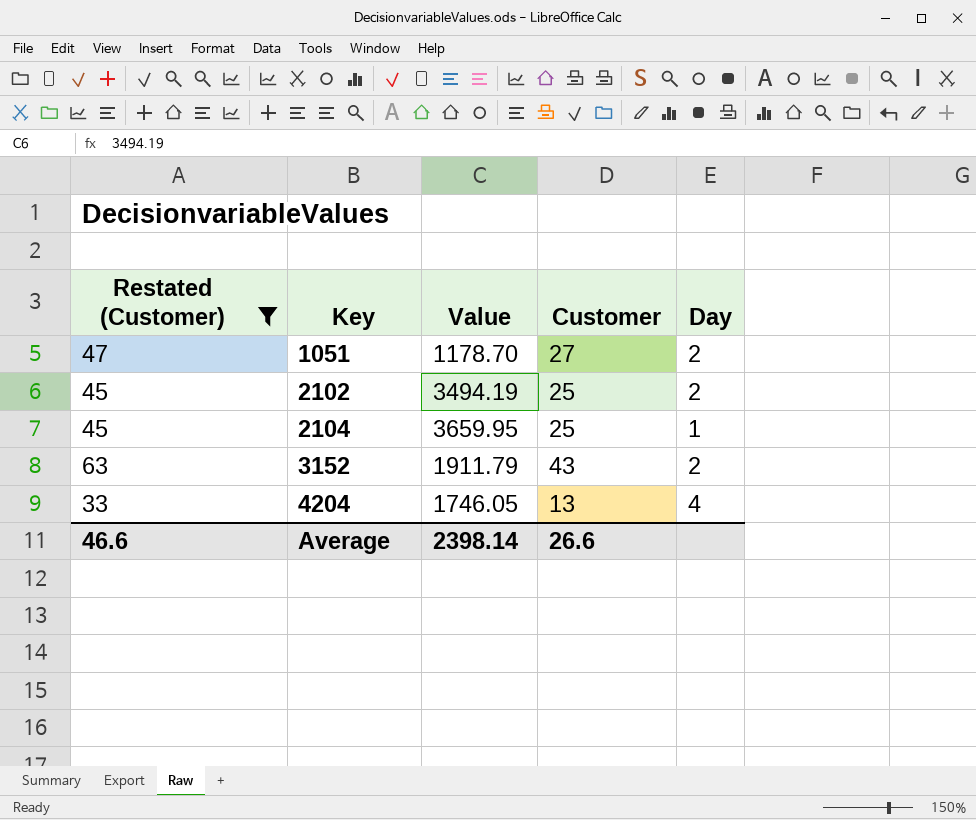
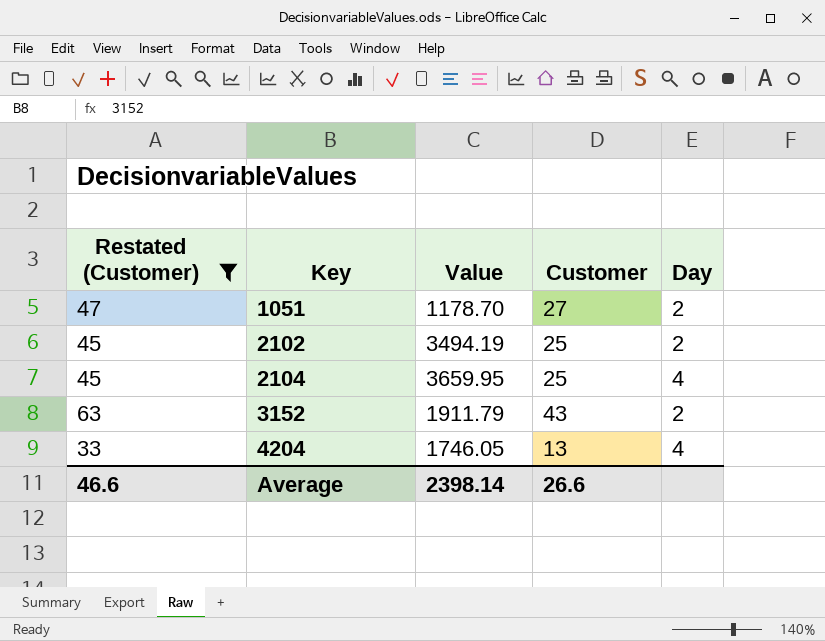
2104 | Day: 1 -> 4

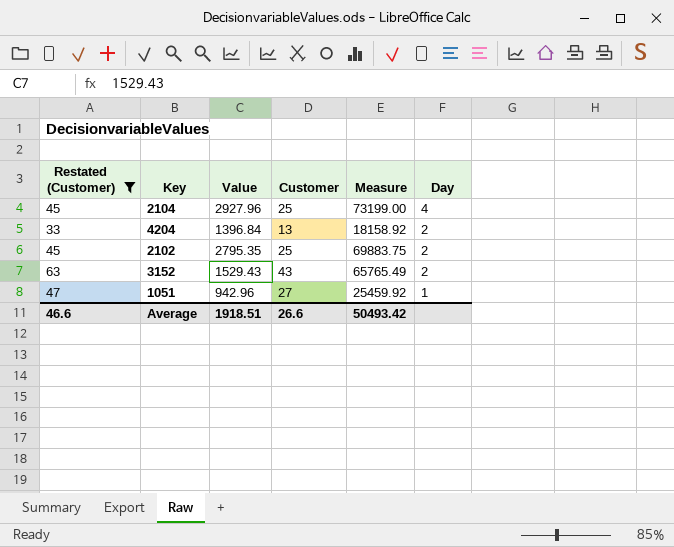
row order: Key ascending -> Day descending
column Measure | formula: none -> [Value] * [Customer]
2104 | Value: 3659.95 -> 2927.96
4204 | Value: 1746.05 -> 1396.84
4204 | Day: 4 -> 2
2102 | Value: 3494.19 -> 2795.35
3152 | Value: 1911.79 -> 1529.43
1051 | Value: 1178.70 -> 942.96
1051 | Day: 2 -> 1
Average | Value: 2398.14 -> 1918.51

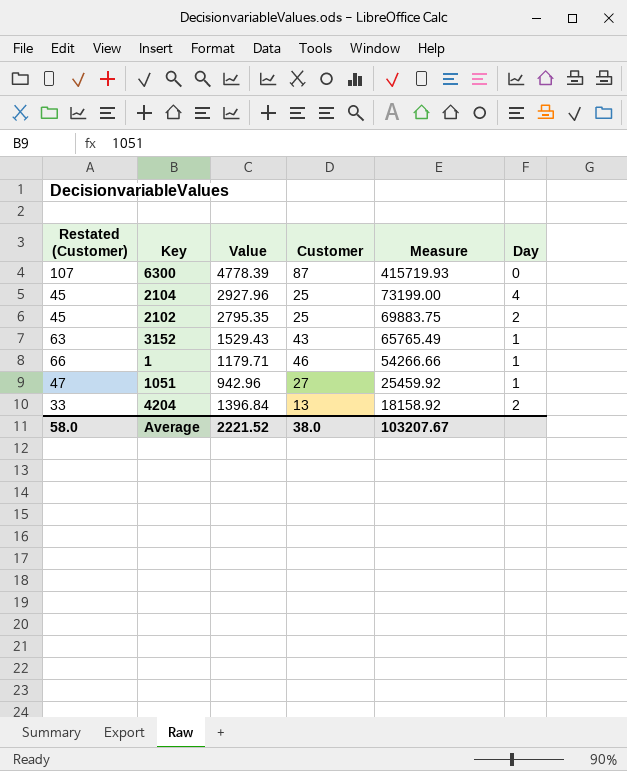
filter: Restated (Customer) <= 63 -> none
row order: Day descending -> Measure descending
3152 | Day: 2 -> 1
Average | Restated (Customer): 46.6 -> 58.0
Average | Value: 1918.51 -> 2221.52
Average | Customer: 26.6 -> 38.0
Average | Measure: 50493.42 -> 103207.67

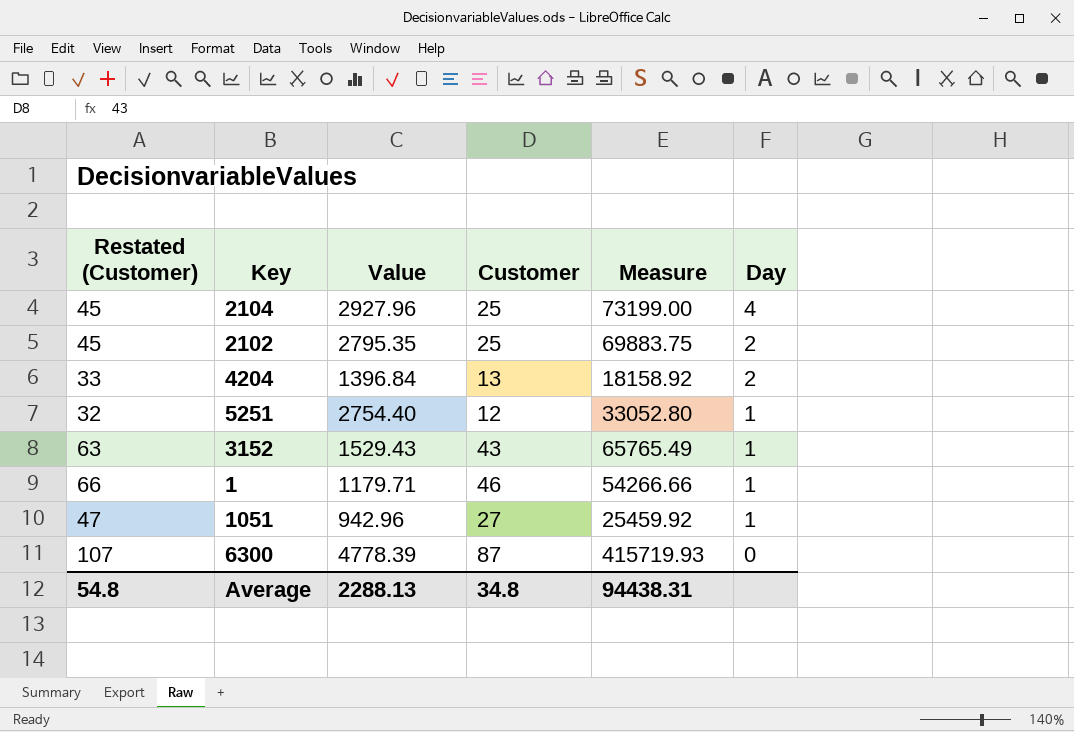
row order: Measure descending -> Day descending
row 5251: none -> 32 | 2754.40 | 12 | 33052.80 | 1
Average | Restated (Customer): 58.0 -> 54.8
Average | Value: 2221.52 -> 2288.13
Average | Customer: 38.0 -> 34.8
Average | Measure: 103207.67 -> 94438.31

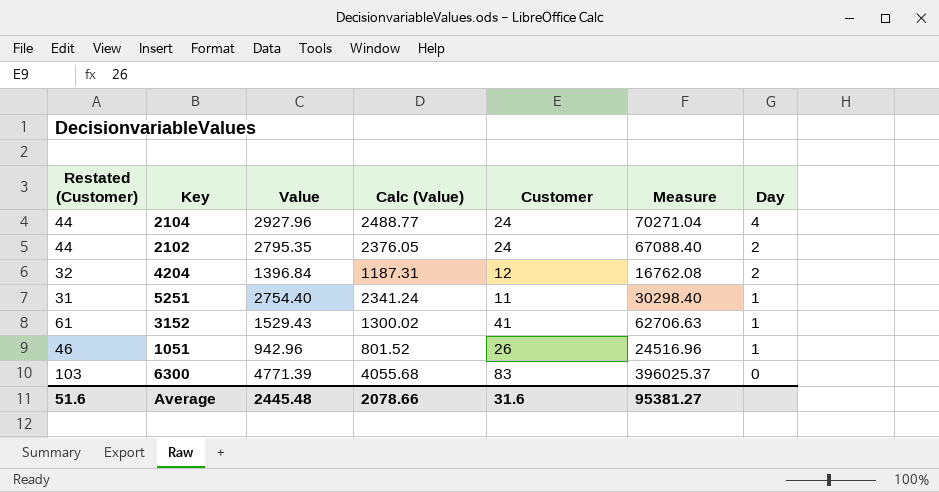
column Calc (Value) | formula: none -> [Value] * 0.85
row 1: 66 | 1179.71 | 46 | 54266.66 | 1 -> none
2104 | Restated (Customer): 45 -> 44
2104 | Customer: 25 -> 24
2104 | Measure: 73199.00 -> 70271.04
2102 | Restated (Customer): 45 -> 44
2102 | Customer: 25 -> 24
2102 | Measure: 69883.75 -> 67088.40
4204 | Restated (Customer): 33 -> 32
4204 | Customer: 13 -> 12
4204 | Measure: 18158.92 -> 16762.08
5251 | Restated (Customer): 32 -> 31
5251 | Customer: 12 -> 11
5251 | Measure: 33052.80 -> 30298.40
3152 | Restated (Customer): 63 -> 61
3152 | Customer: 43 -> 41
3152 | Measure: 65765.49 -> 62706.63
1051 | Restated (Customer): 47 -> 46
1051 | Customer: 27 -> 26
1051 | Measure: 25459.92 -> 24516.96
6300 | Restated (Customer): 107 -> 103
6300 | Value: 4778.39 -> 4771.39
6300 | Customer: 87 -> 83
6300 | Measure: 415719.93 -> 396025.37
Average | Restated (Customer): 54.8 -> 51.6
Average | Value: 2288.13 -> 2445.48
Average | Customer: 34.8 -> 31.6
Average | Measure: 94438.31 -> 95381.27

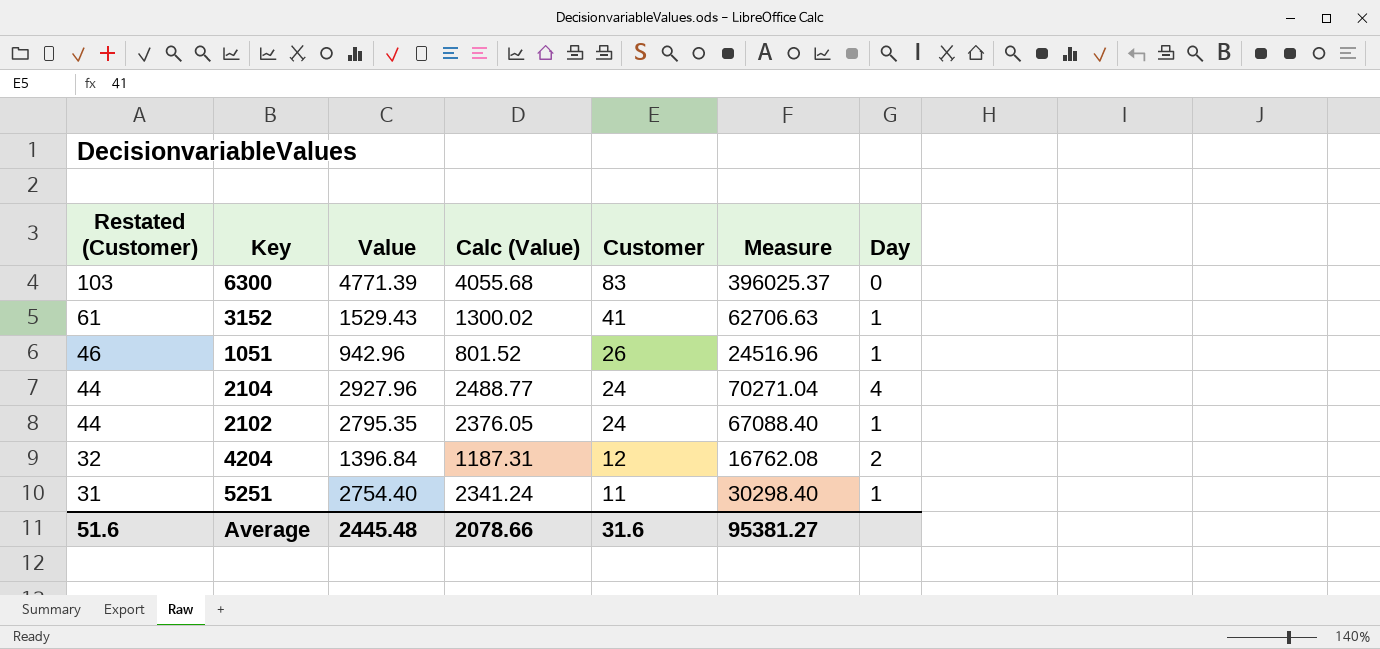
row order: Day descending -> Restated (Customer) descending
2102 | Day: 2 -> 1

